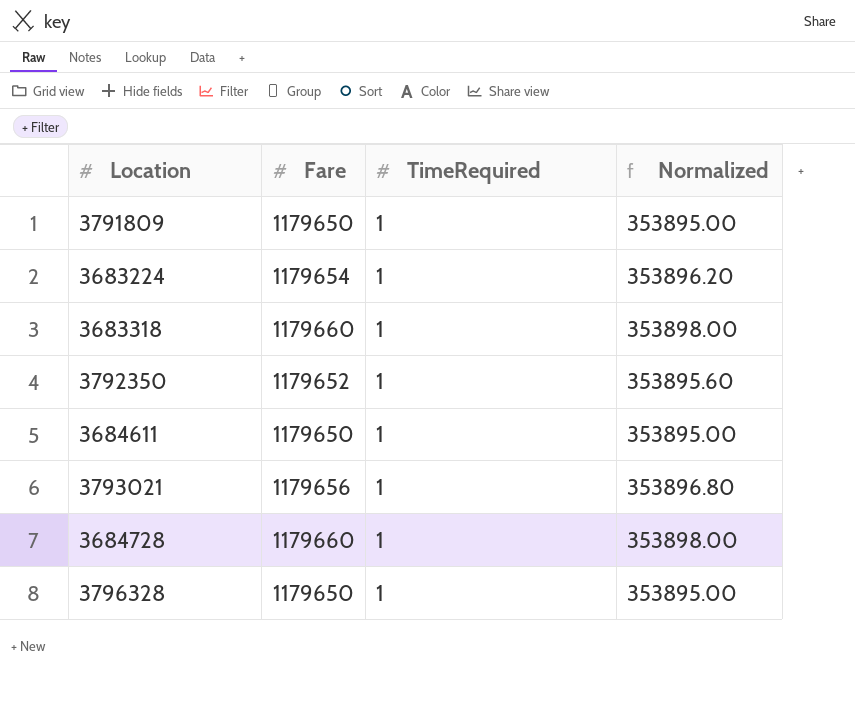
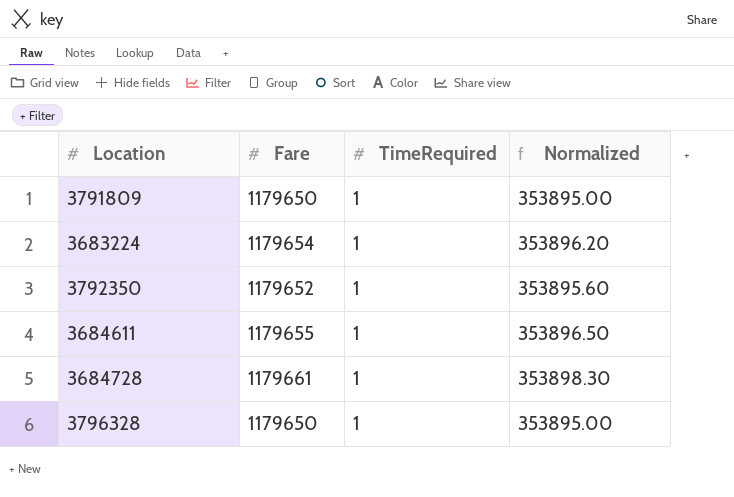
row 3683318: 1179660 | 1 | 353898.00 -> none
row 3793021: 1179656 | 1 | 353896.80 -> none
3684611 | Fare: 1179650 -> 1179655
3684611 | Normalized: 353895.00 -> 353896.50
3684728 | Fare: 1179660 -> 1179661
3684728 | Normalized: 353898.00 -> 353898.30

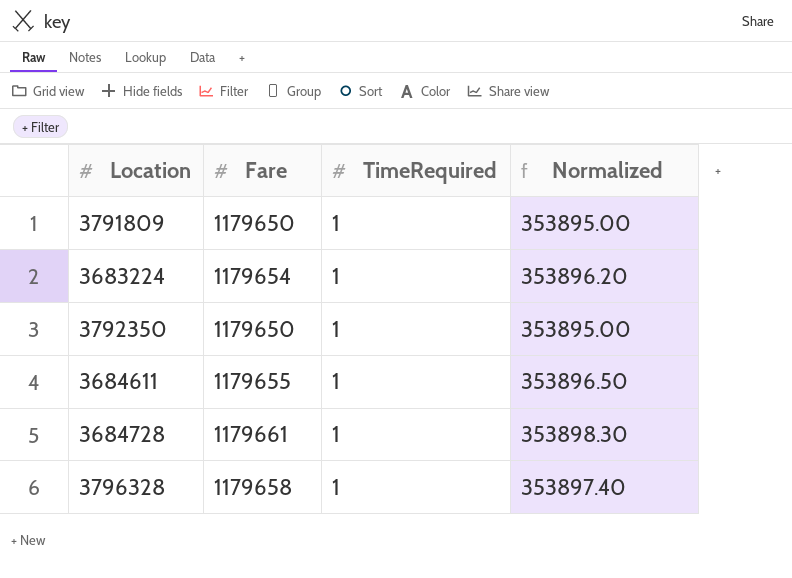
3792350 | Fare: 1179652 -> 1179650
3792350 | Normalized: 353895.60 -> 353895.00
3796328 | Fare: 1179650 -> 1179658
3796328 | Normalized: 353895.00 -> 353897.40

